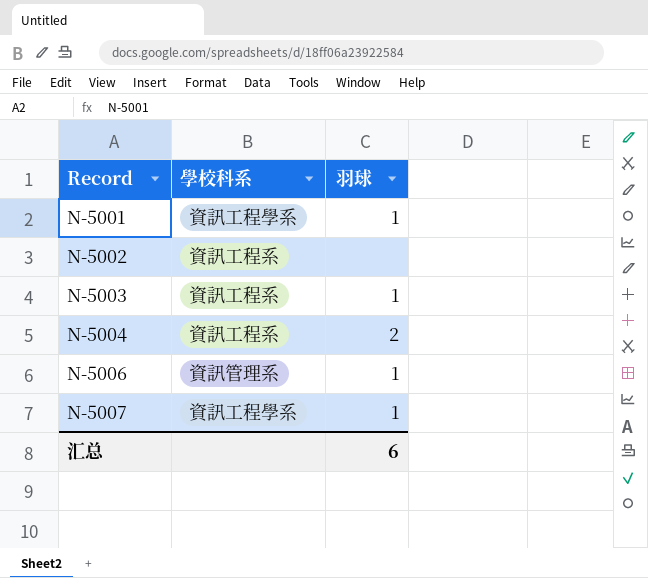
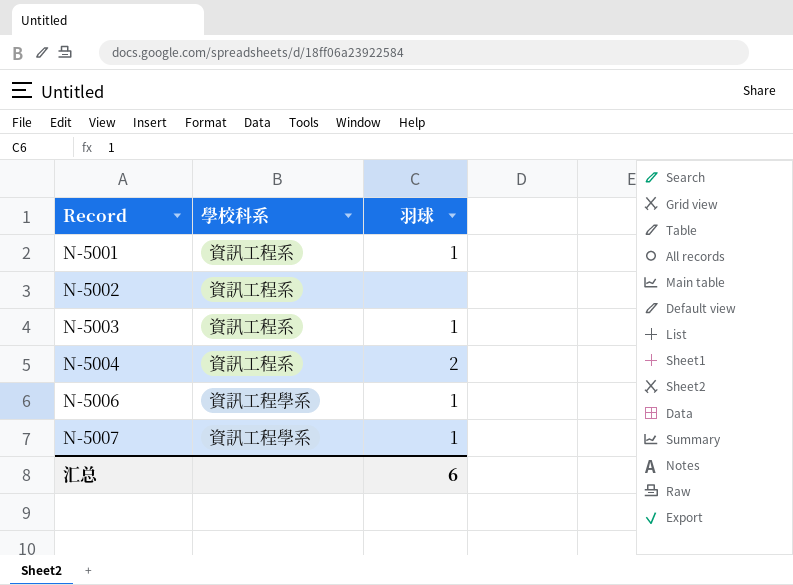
N-5001 | 學校科系: 資訊工程學系 -> 資訊工程系
N-5006 | 學校科系: 資訊管理系 -> 資訊工程學系

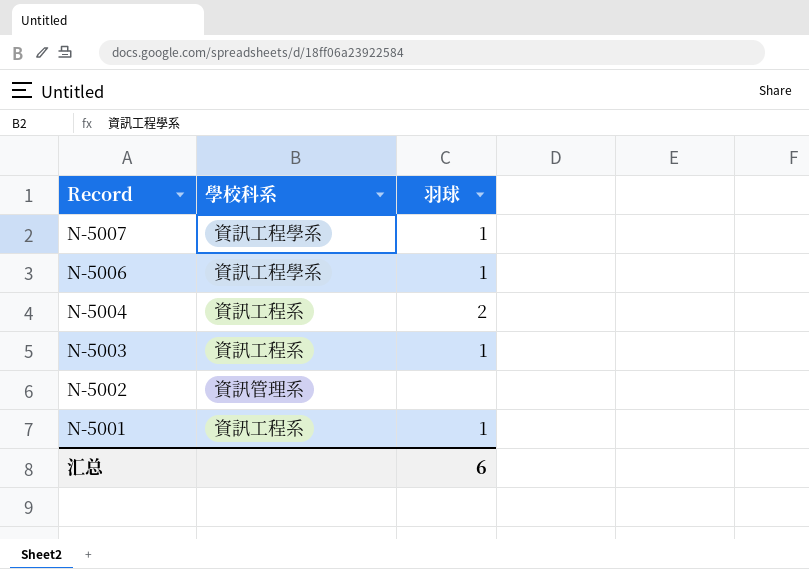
row order: Record ascending -> Record descending
N-5002 | 學校科系: 資訊工程系 -> 資訊管理系

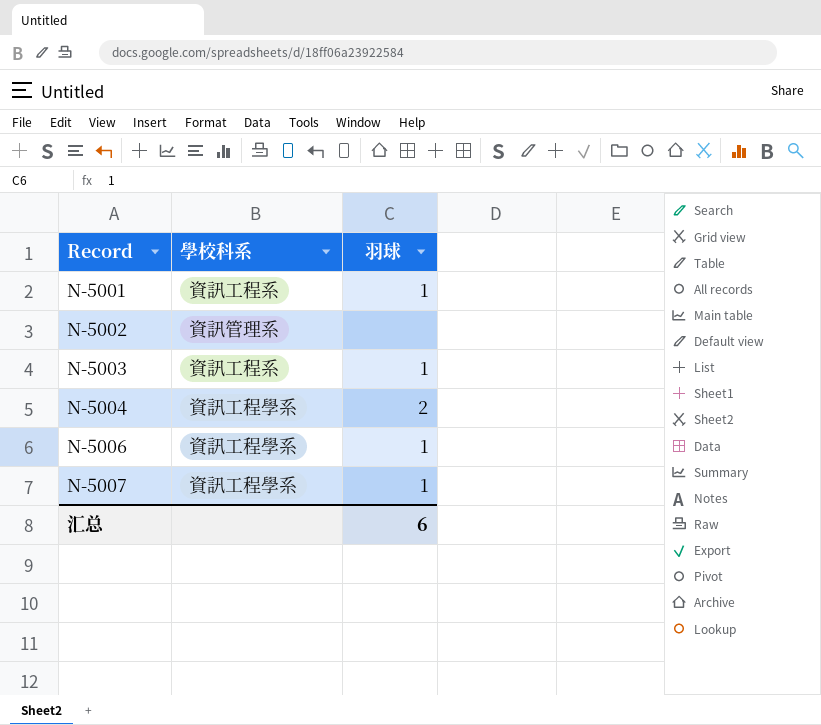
row order: Record descending -> Record ascending
N-5004 | 學校科系: 資訊工程系 -> 資訊工程學系

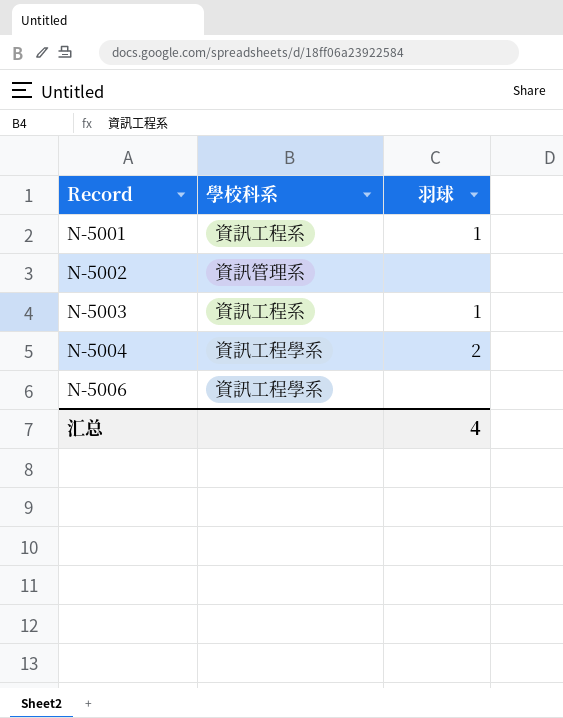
row N-5007: 資訊工程學系 | 1 -> none
N-5006 | 羽球: 1 -> none
汇总 | 羽球: 6 -> 4

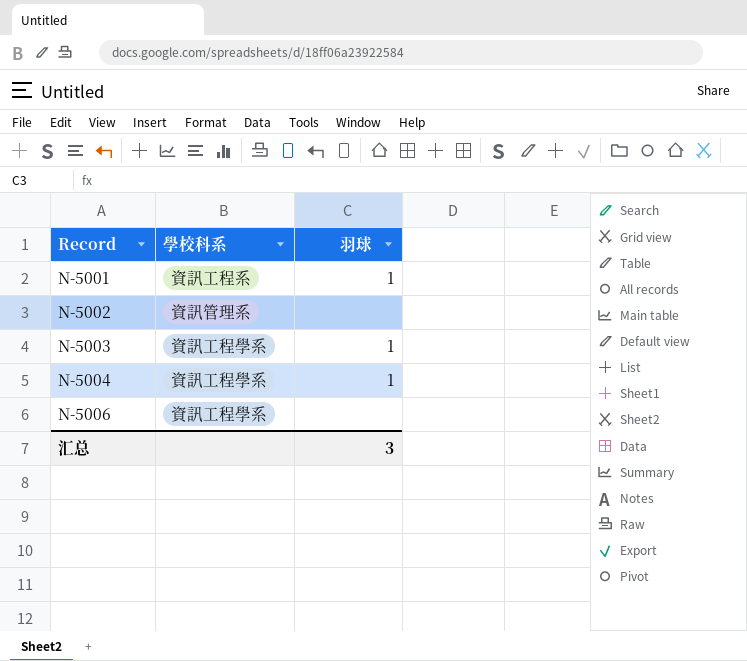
N-5003 | 學校科系: 資訊工程系 -> 資訊工程學系
N-5004 | 羽球: 2 -> 1
汇总 | 羽球: 4 -> 3

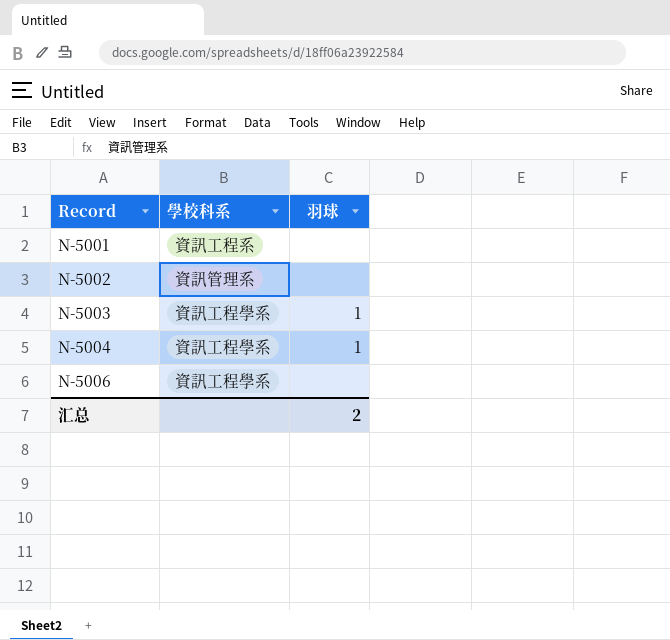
N-5001 | 羽球: 1 -> none
汇总 | 羽球: 3 -> 2

